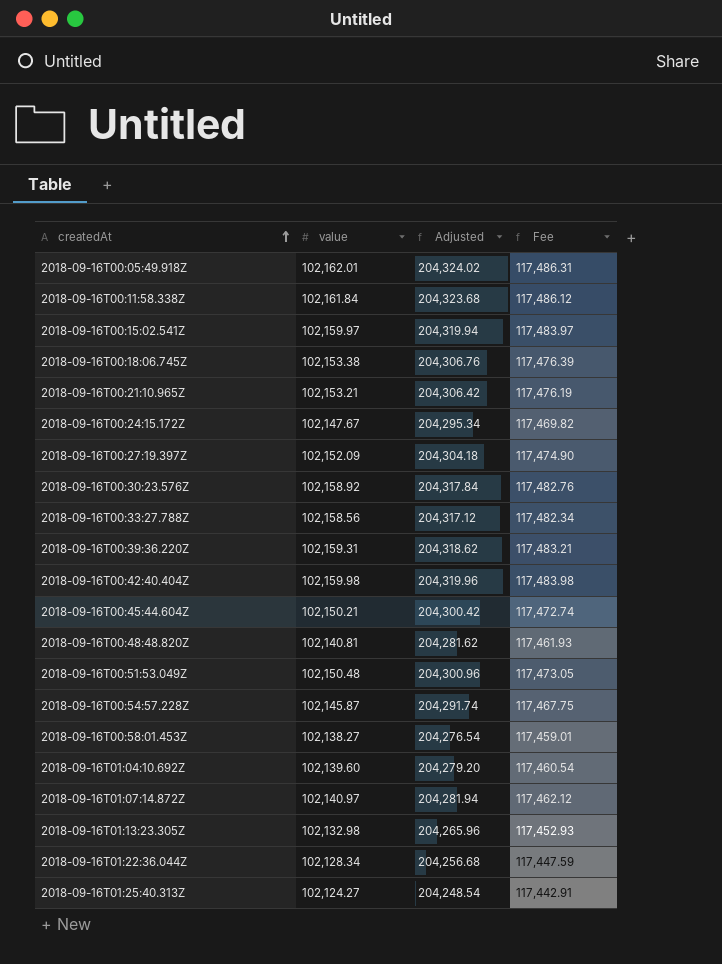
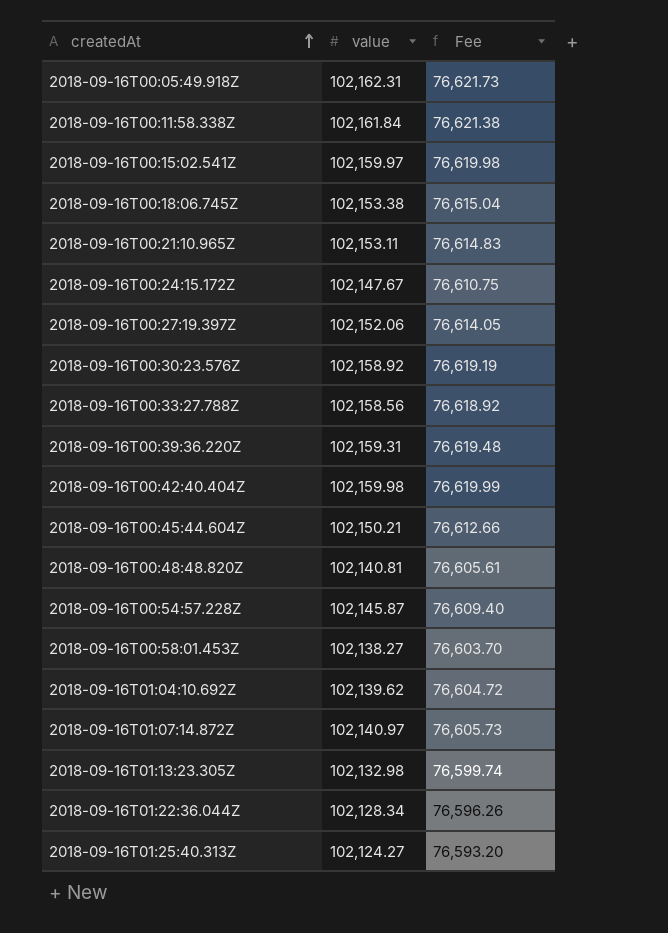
column Adjusted | formula: [value] * 2 -> none
column Fee | formula: [value] * 1.15 -> [value] * 0.75
row 2018-09-16T00:51:53.049Z: 102,150.48 | 204,300.96 | 117,473.05 -> none
2018-09-16T00:05:49.918Z | value: 102,162.01 -> 102,162.31
2018-09-16T00:21:10.965Z | value: 102,153.21 -> 102,153.11
2018-09-16T00:27:19.397Z | value: 102,152.09 -> 102,152.06
2018-09-16T01:04:10.692Z | value: 102,139.60 -> 102,139.62

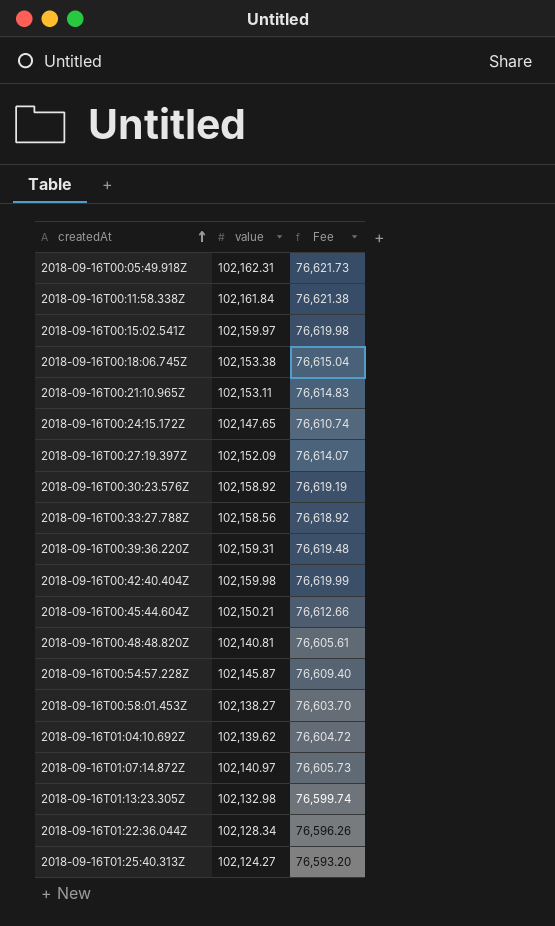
2018-09-16T00:24:15.172Z | value: 102,147.67 -> 102,147.65
2018-09-16T00:24:15.172Z | Fee: 76,610.75 -> 76,610.74
2018-09-16T00:27:19.397Z | value: 102,152.06 -> 102,152.09
2018-09-16T00:27:19.397Z | Fee: 76,614.05 -> 76,614.07

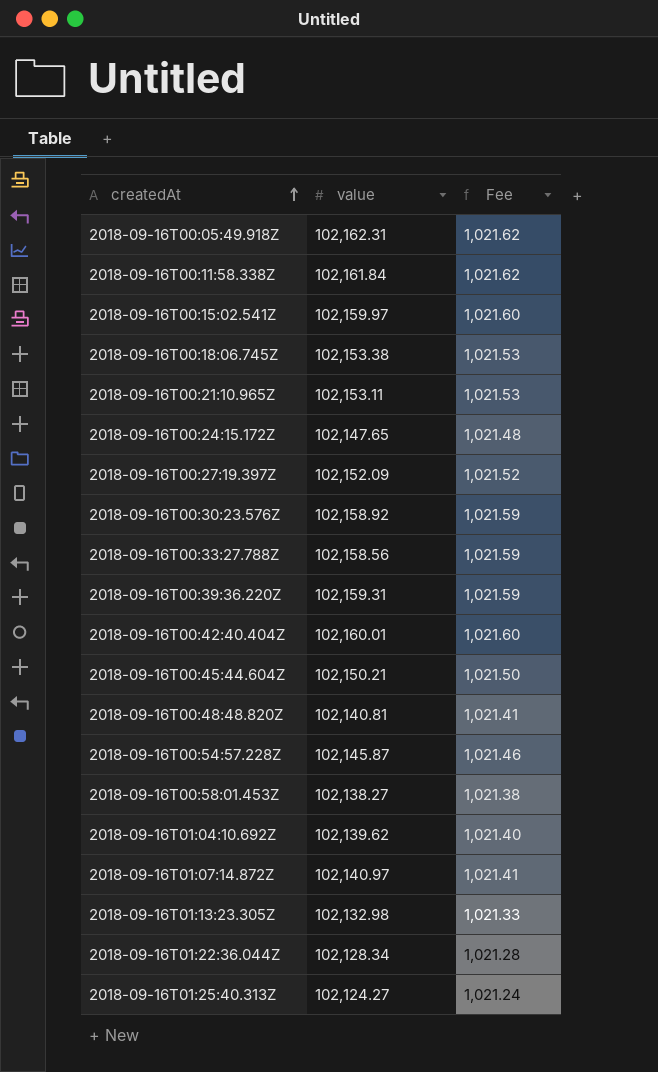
column Fee | formula: [value] * 0.75 -> [value] * 0.01
2018-09-16T00:42:40.404Z | value: 102,159.98 -> 102,160.01

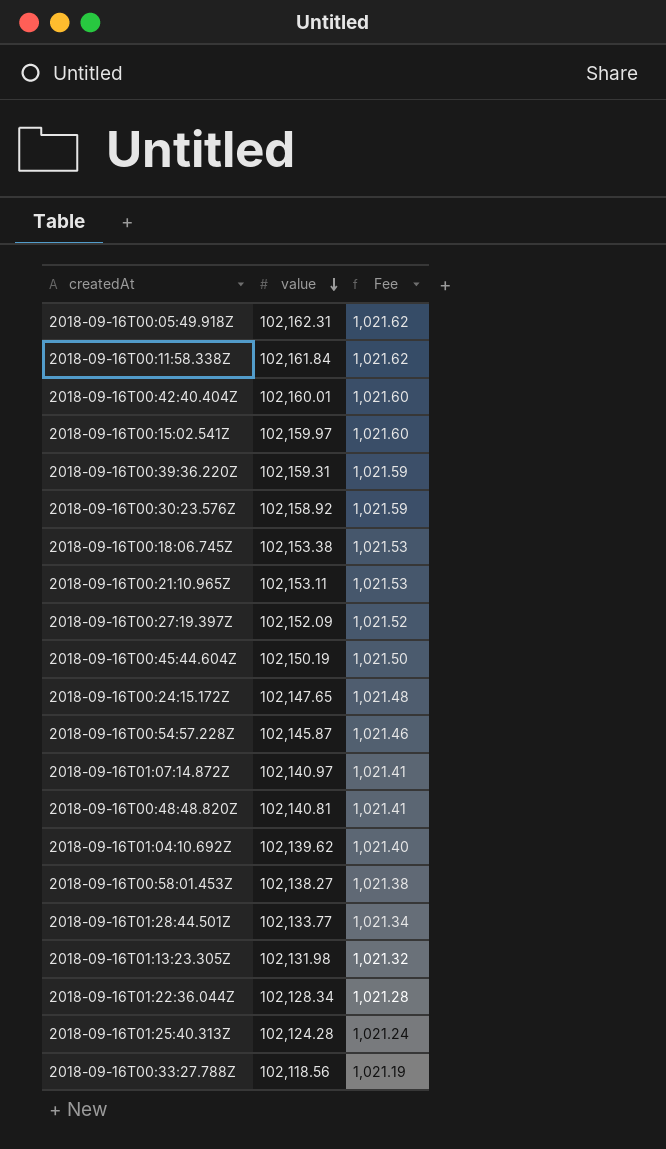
row order: createdAt ascending -> value descending
2018-09-16T00:45:44.604Z | value: 102,150.21 -> 102,150.19
row 2018-09-16T01:28:44.501Z: none -> 102,133.77 | 1,021.34
2018-09-16T01:13:23.305Z | value: 102,132.98 -> 102,131.98
2018-09-16T01:13:23.305Z | Fee: 1,021.33 -> 1,021.32
2018-09-16T01:25:40.313Z | value: 102,124.27 -> 102,124.28
2018-09-16T00:33:27.788Z | value: 102,158.56 -> 102,118.56
2018-09-16T00:33:27.788Z | Fee: 1,021.59 -> 1,021.19

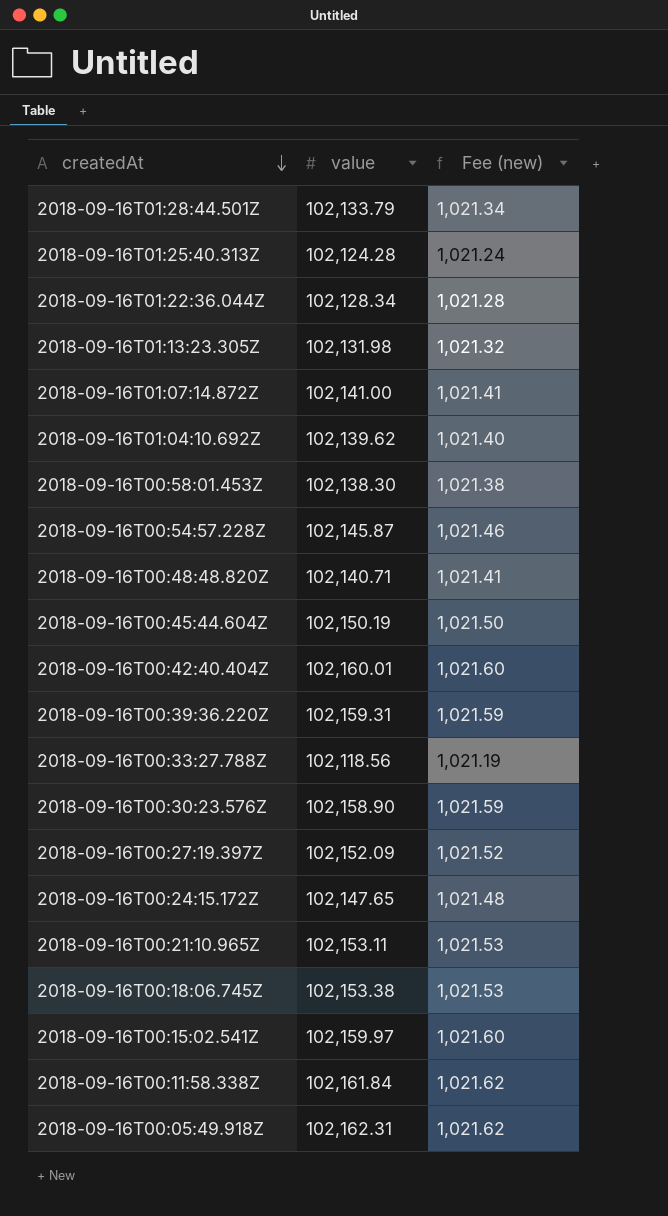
row order: value descending -> createdAt descending
column name: Fee -> Fee (new)
2018-09-16T01:28:44.501Z | value: 102,133.77 -> 102,133.79
2018-09-16T01:07:14.872Z | value: 102,140.97 -> 102,141.00
2018-09-16T00:58:01.453Z | value: 102,138.27 -> 102,138.30
2018-09-16T00:48:48.820Z | value: 102,140.81 -> 102,140.71
2018-09-16T00:30:23.576Z | value: 102,158.92 -> 102,158.90

